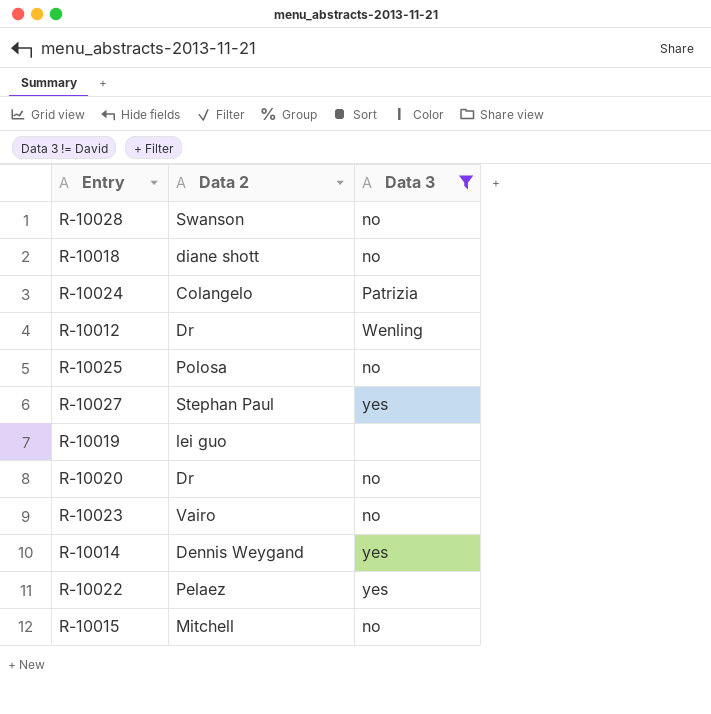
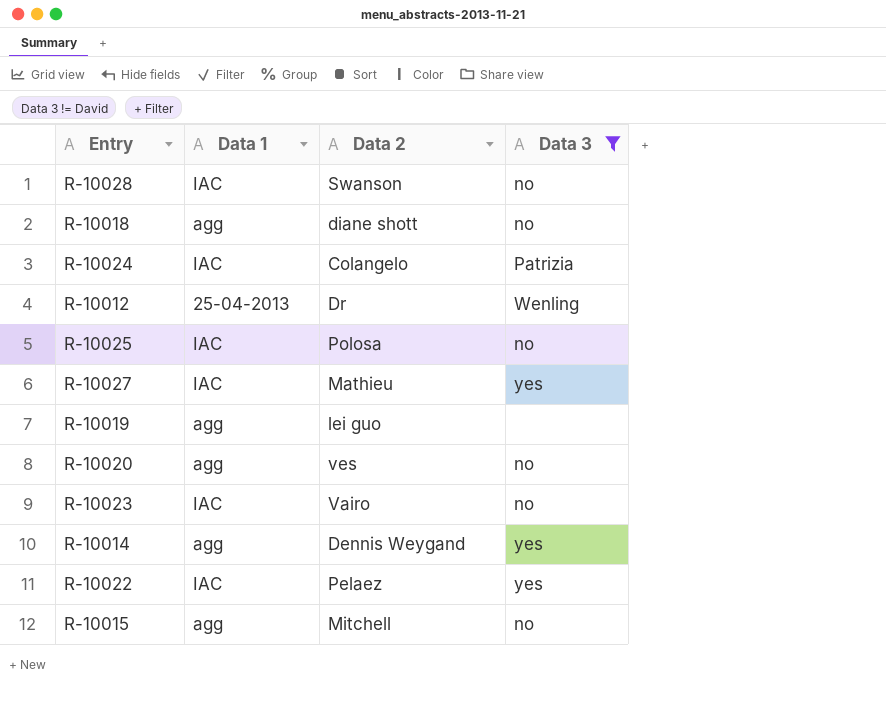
column Data 1 | position: none -> 2
R-10027 | Data 2: Stephan Paul -> Mathieu
R-10020 | Data 2: Dr -> ves

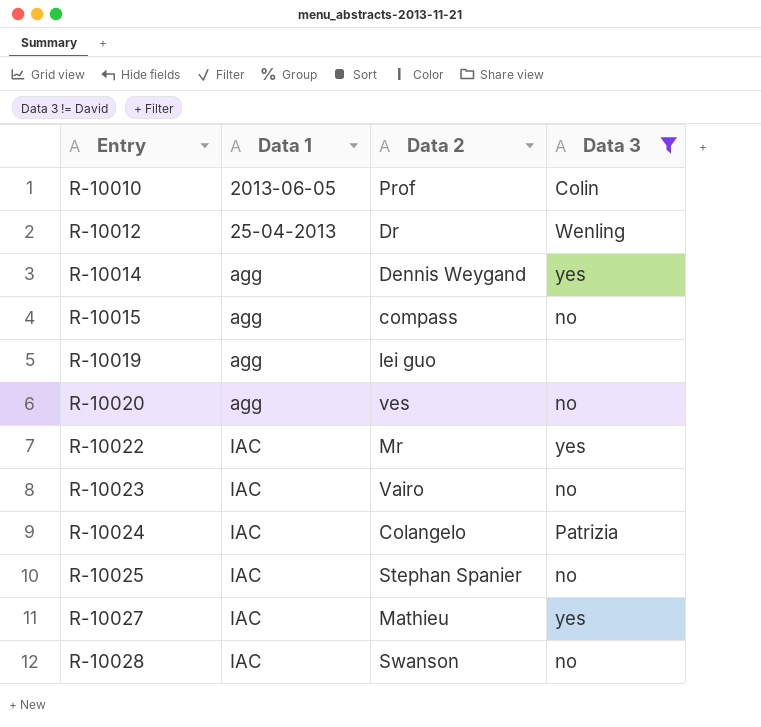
row order: none -> Entry ascending
row R-10018: agg | diane shott | no -> none
row R-10010: none -> 2013-06-05 | Prof | Colin
R-10015 | Data 2: Mitchell -> compass
R-10022 | Data 2: Pelaez -> Mr
R-10025 | Data 2: Polosa -> Stephan Spanier

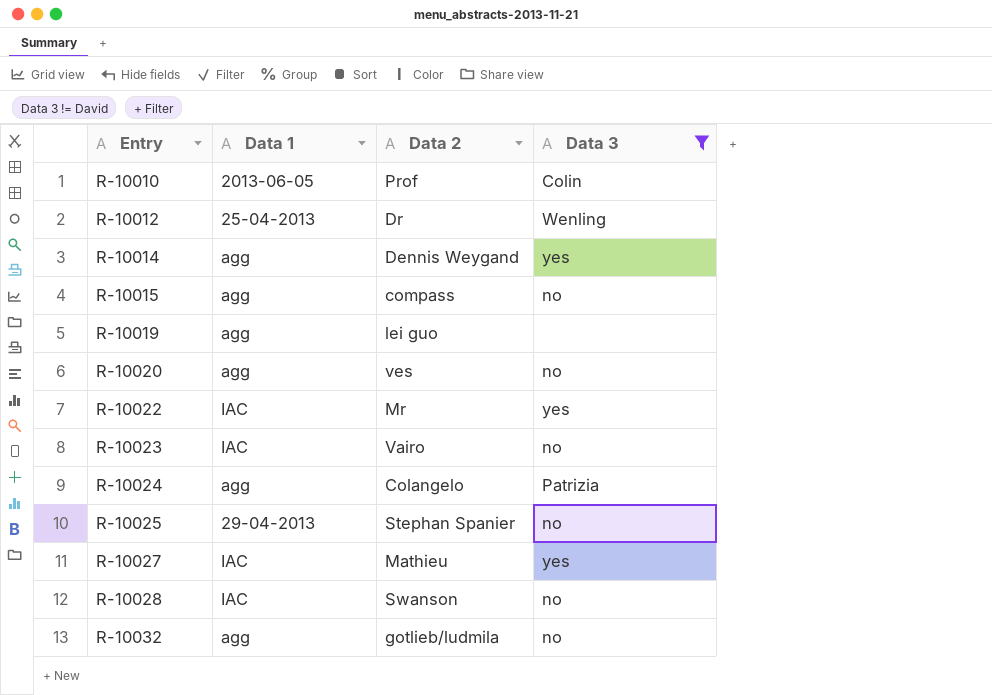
R-10024 | Data 1: IAC -> agg
R-10025 | Data 1: IAC -> 29-04-2013
row R-10032: none -> agg | gotlieb/ludmila | no

